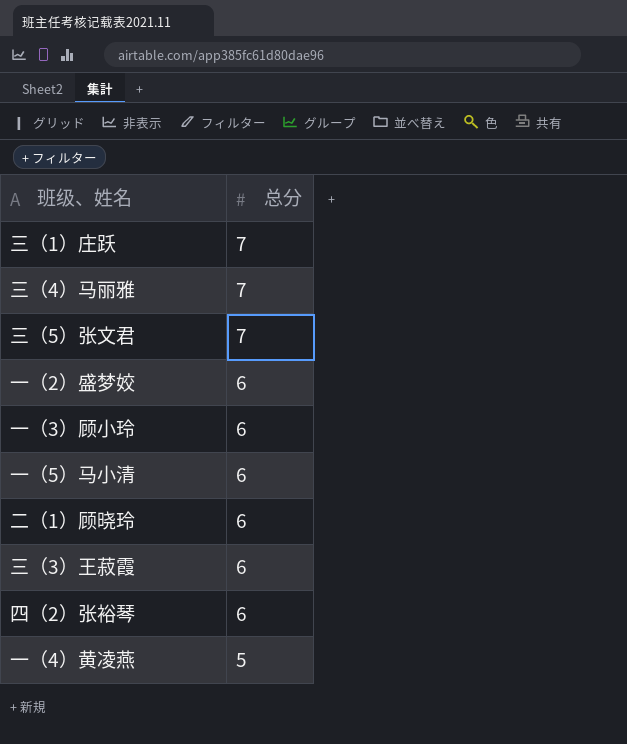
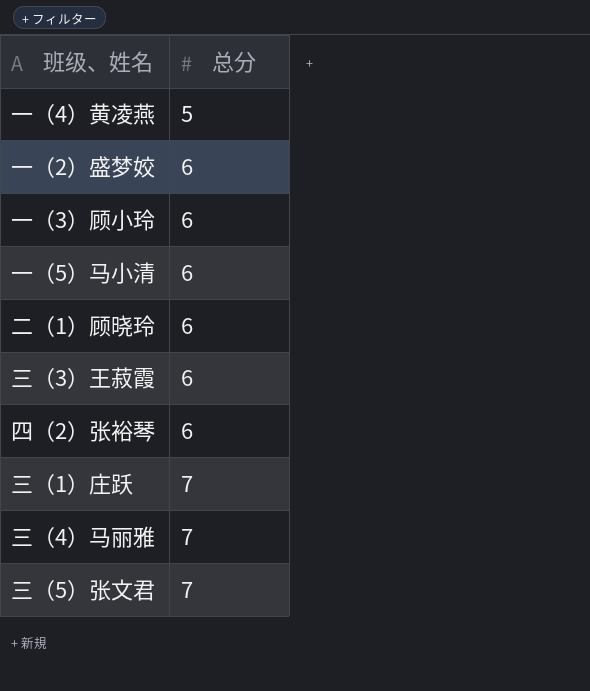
row order: 总分 descending -> 总分 ascending

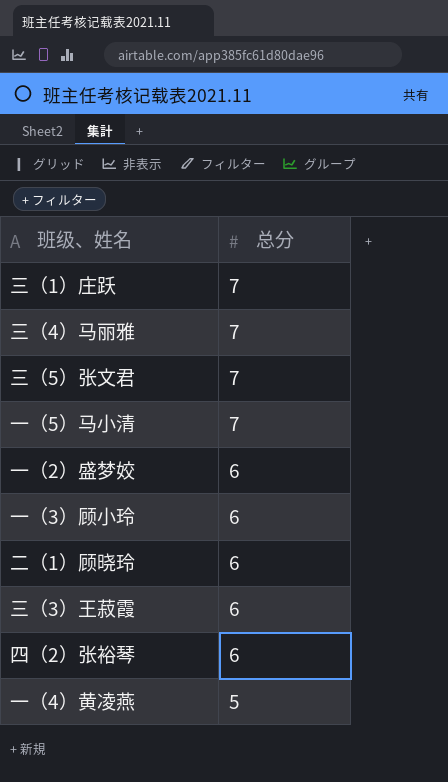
row order: 总分 ascending -> 总分 descending
一（5）马小清 | 总分: 6 -> 7

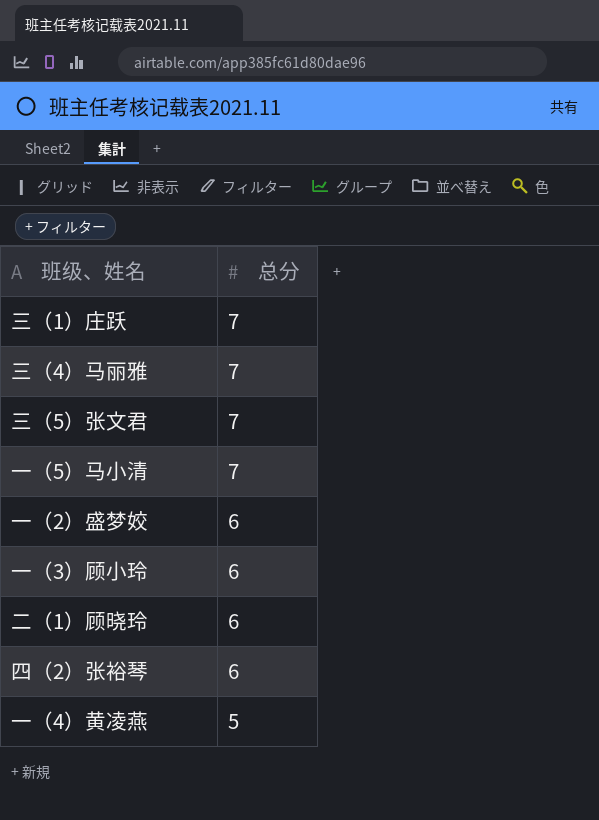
row 三（3）王菽霞: 6 -> none

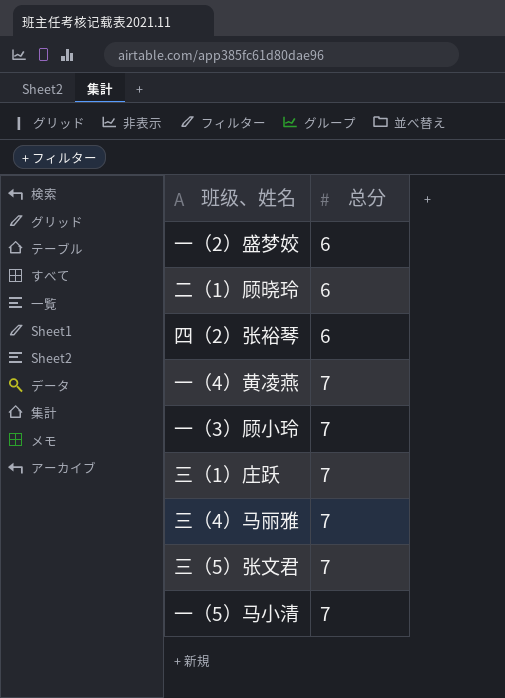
row order: 总分 descending -> 总分 ascending
一（4）黄凌燕 | 总分: 5 -> 7
一（3）顾小玲 | 总分: 6 -> 7

